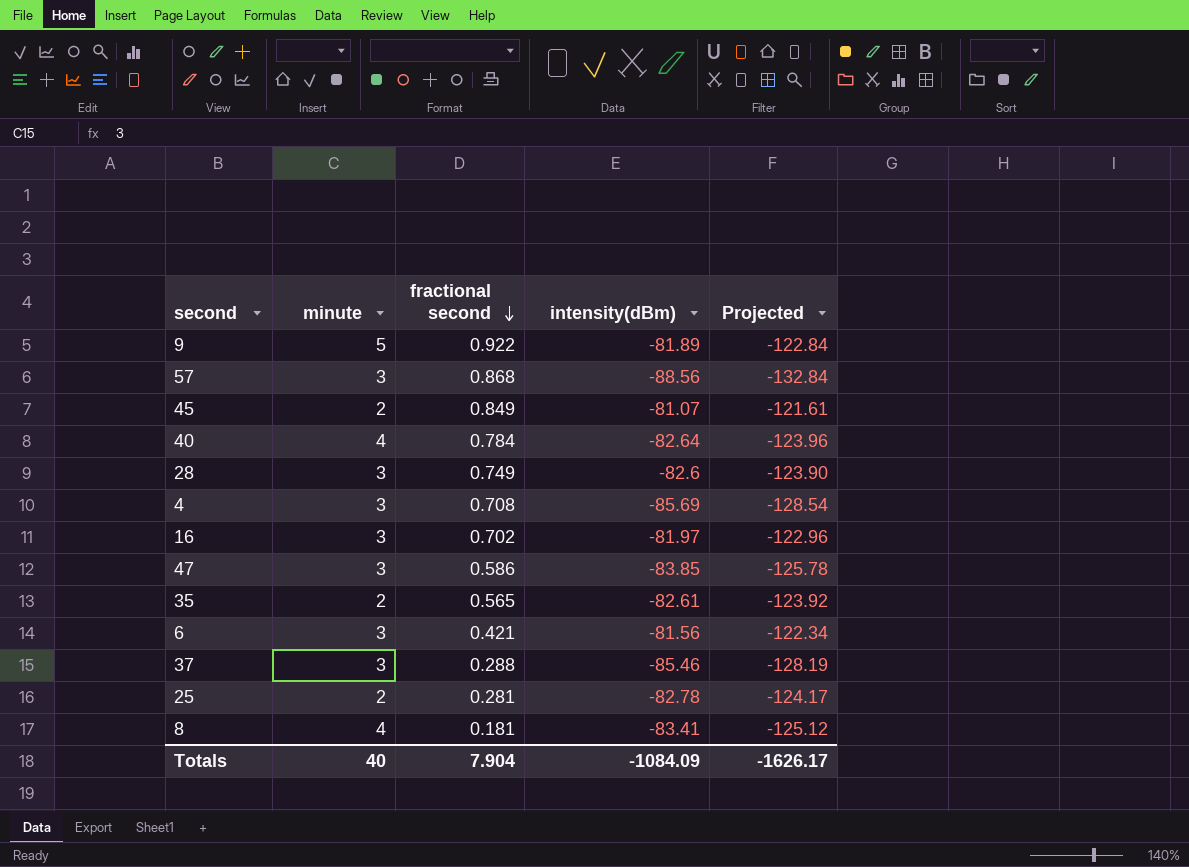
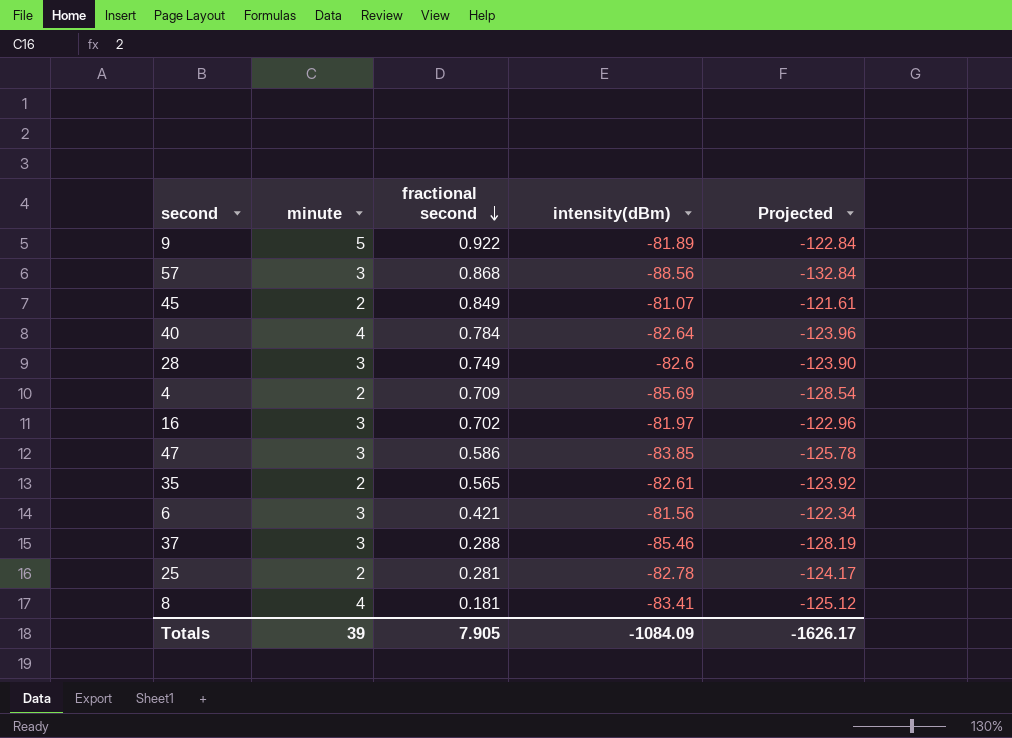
4 | minute: 3 -> 2
4 | fractional second: 0.708 -> 0.709
Totals | minute: 40 -> 39
Totals | fractional second: 7.904 -> 7.905

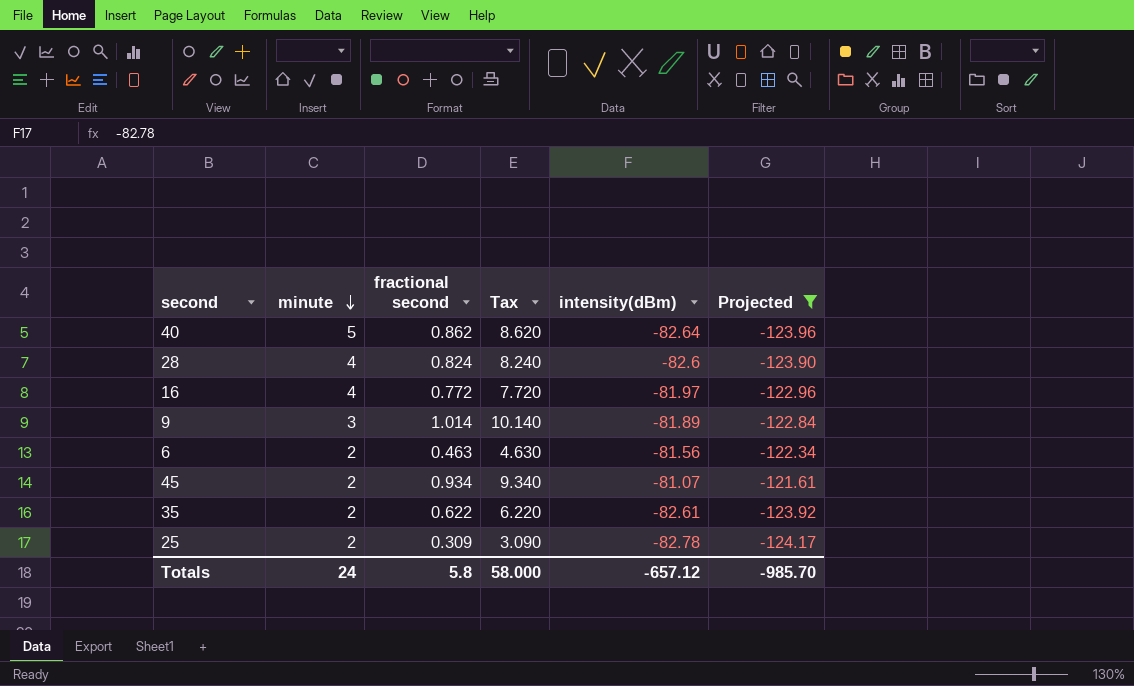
filter: none -> Projected >= -124.17
row order: fractional second descending -> minute descending
column Tax | formula: none -> [fractional second] * 10
40 | minute: 4 -> 5
40 | fractional second: 0.784 -> 0.862
28 | minute: 3 -> 4
28 | fractional second: 0.749 -> 0.824
16 | minute: 3 -> 4
16 | fractional second: 0.702 -> 0.772
9 | minute: 5 -> 3
9 | fractional second: 0.922 -> 1.014
6 | minute: 3 -> 2
6 | fractional second: 0.421 -> 0.463
45 | fractional second: 0.849 -> 0.934
35 | fractional second: 0.565 -> 0.622
25 | fractional second: 0.281 -> 0.309
Totals | minute: 39 -> 24
Totals | fractional second: 7.905 -> 5.8
Totals | intensity(dBm): -1084.09 -> -657.12
Totals | Projected: -1626.17 -> -985.70

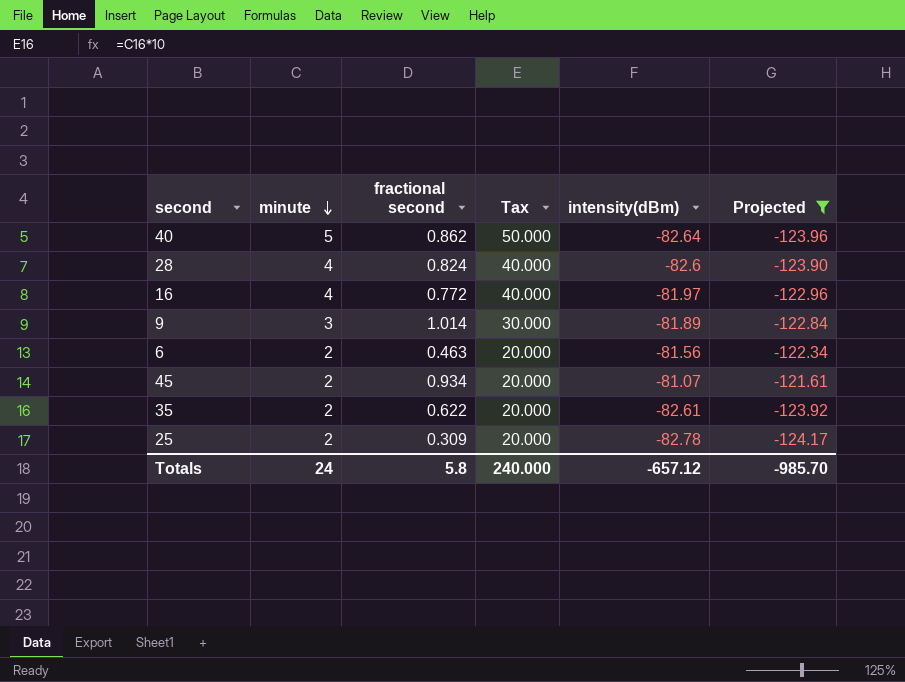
column Tax | formula: [fractional second] * 10 -> [minute] * 10
Totals | Tax: 58.000 -> 240.000

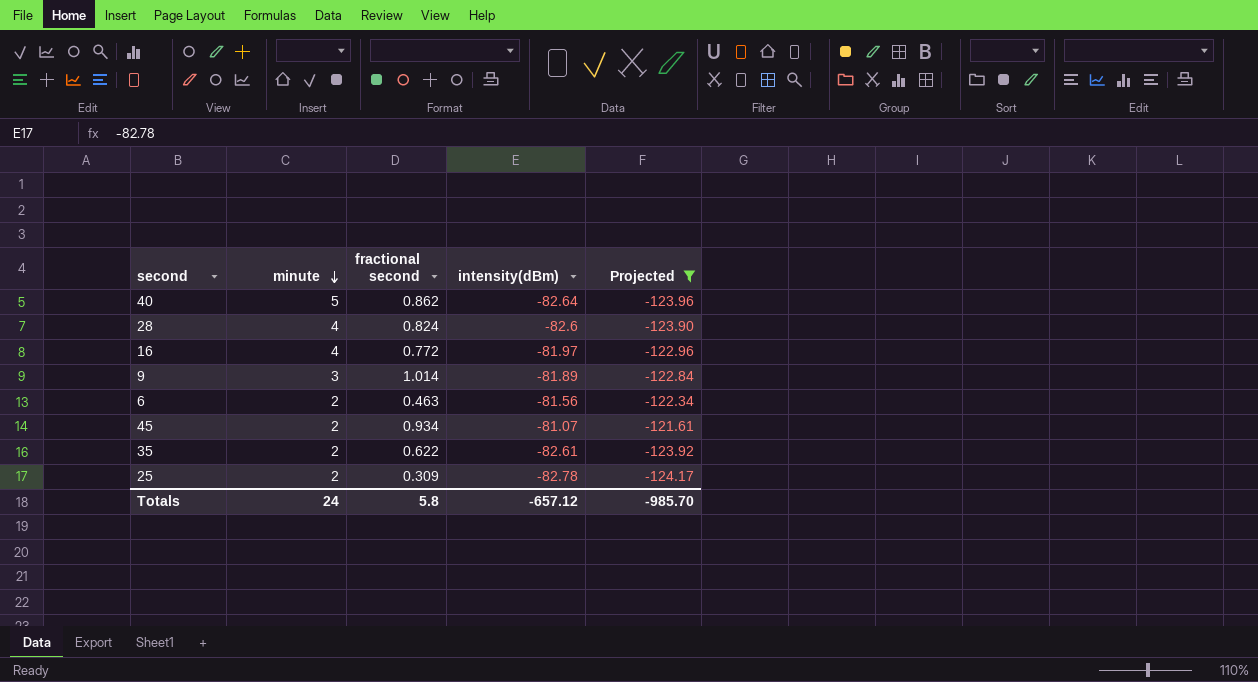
column Tax | formula: [minute] * 10 -> none

